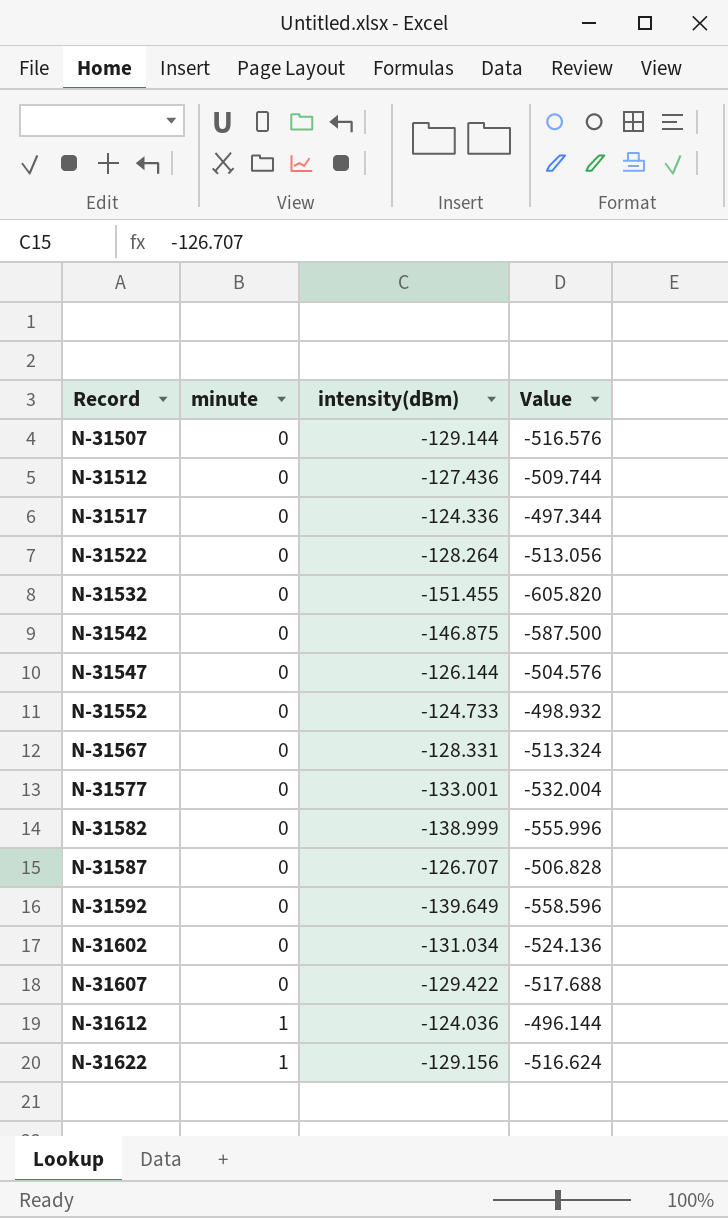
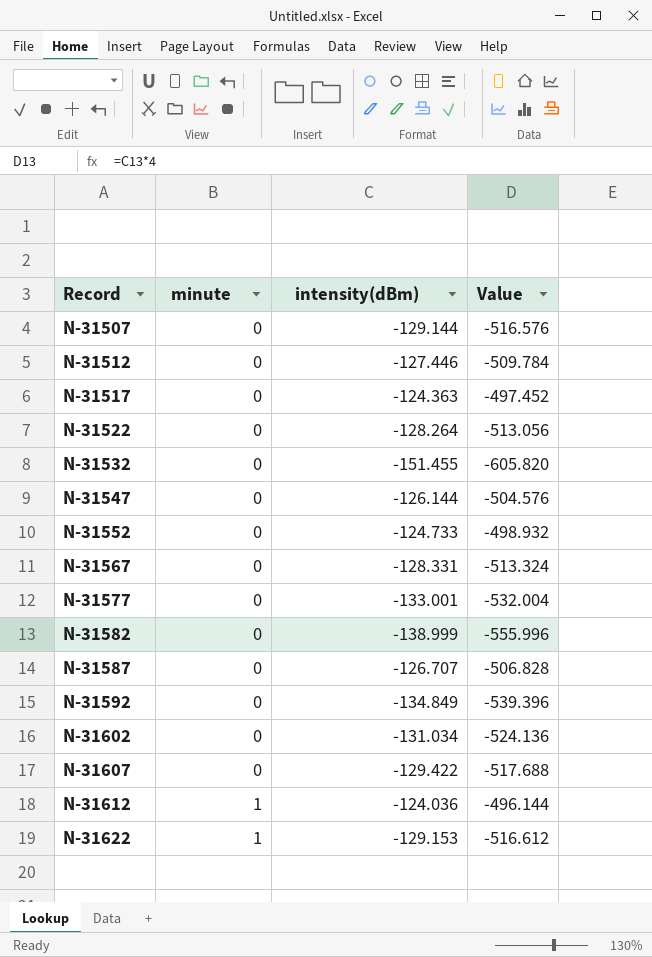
row N-31542: 0 | -146.875 | -587.500 -> none
N-31512 | intensity(dBm): -127.436 -> -127.446
N-31512 | Value: -509.744 -> -509.784
N-31517 | intensity(dBm): -124.336 -> -124.363
N-31517 | Value: -497.344 -> -497.452
N-31592 | intensity(dBm): -139.649 -> -134.849
N-31592 | Value: -558.596 -> -539.396
N-31622 | intensity(dBm): -129.156 -> -129.153
N-31622 | Value: -516.624 -> -516.612

